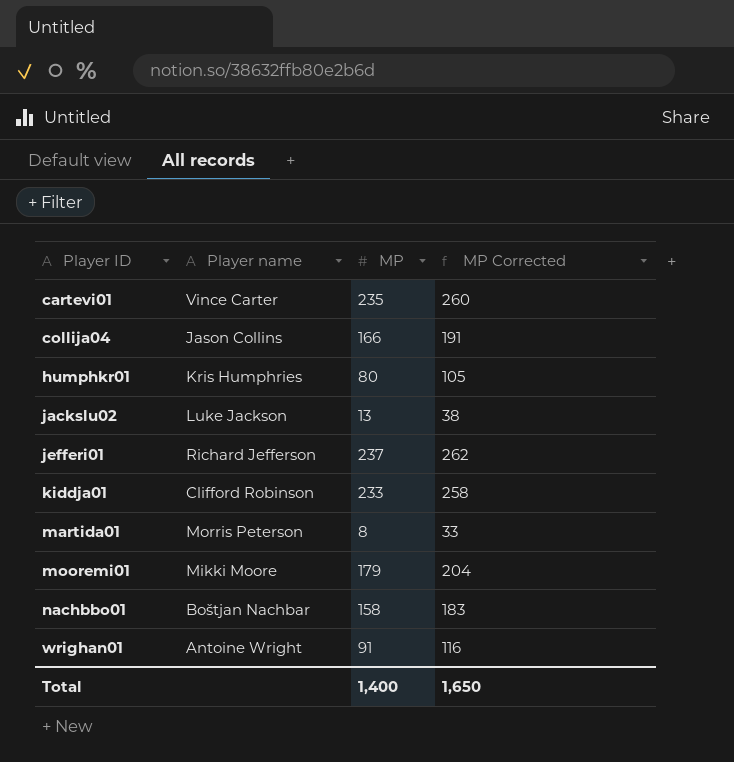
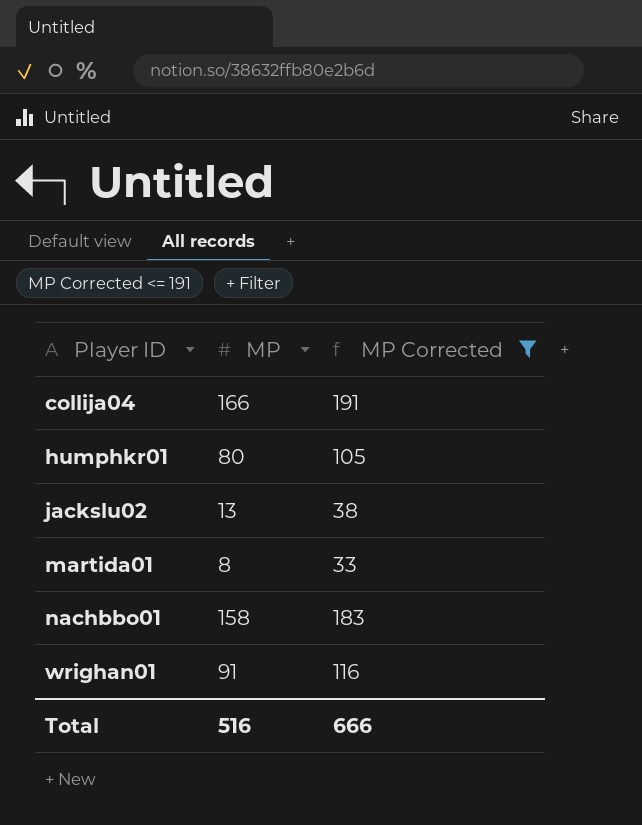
filter: none -> MP Corrected <= 191
column Player name | position: 2 -> none
Total | MP: 1,400 -> 516
Total | MP Corrected: 1,650 -> 666

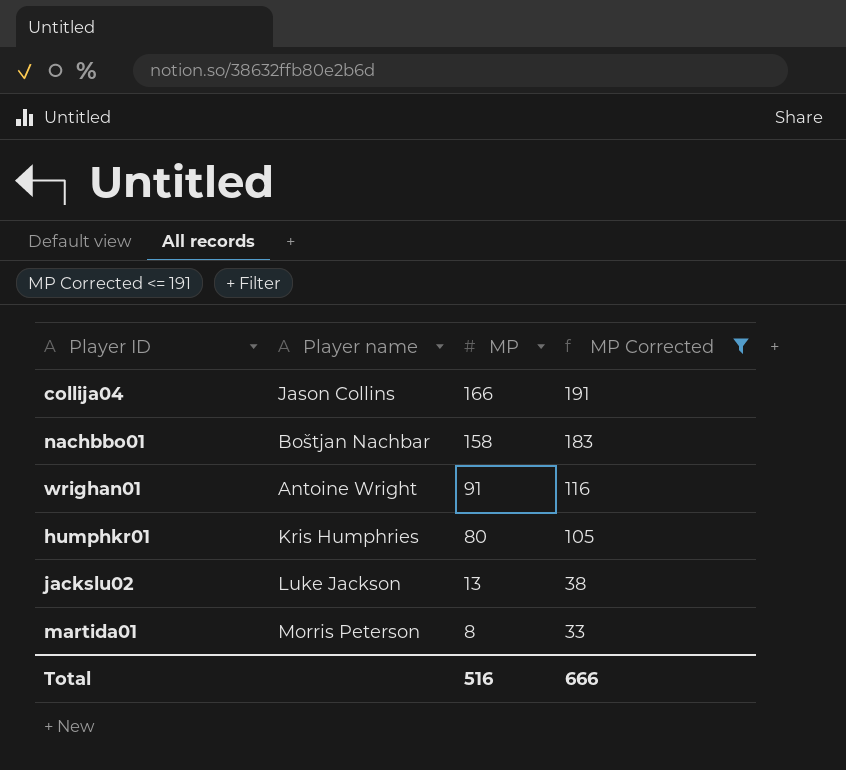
row order: Player ID ascending -> MP descending
column Player name | position: none -> 2

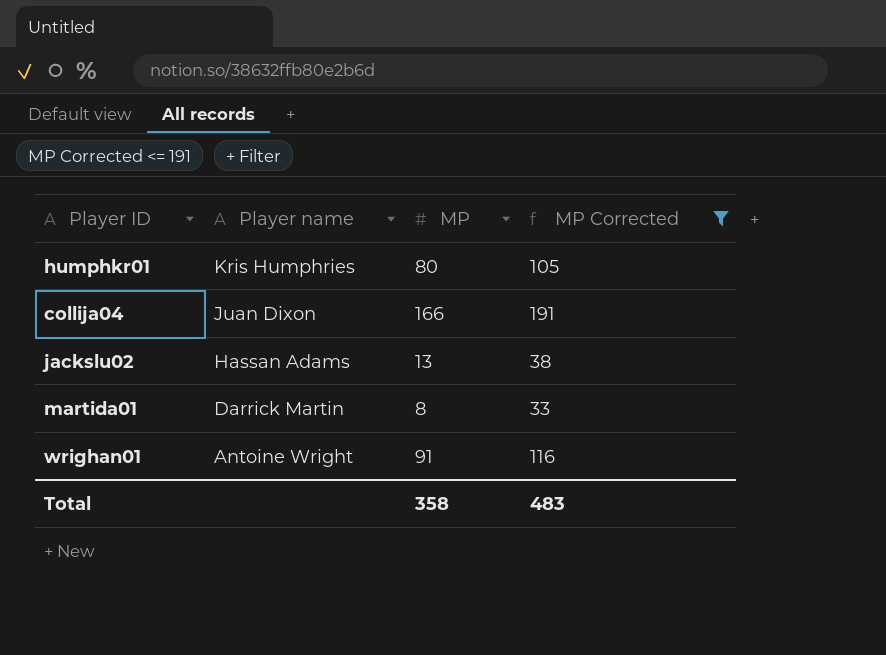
row order: MP descending -> Player name descending
row nachbbo01: Boštjan Nachbar | 158 | 183 -> none
collija04 | Player name: Jason Collins -> Juan Dixon
jackslu02 | Player name: Luke Jackson -> Hassan Adams
martida01 | Player name: Morris Peterson -> Darrick Martin
Total | MP: 516 -> 358
Total | MP Corrected: 666 -> 483

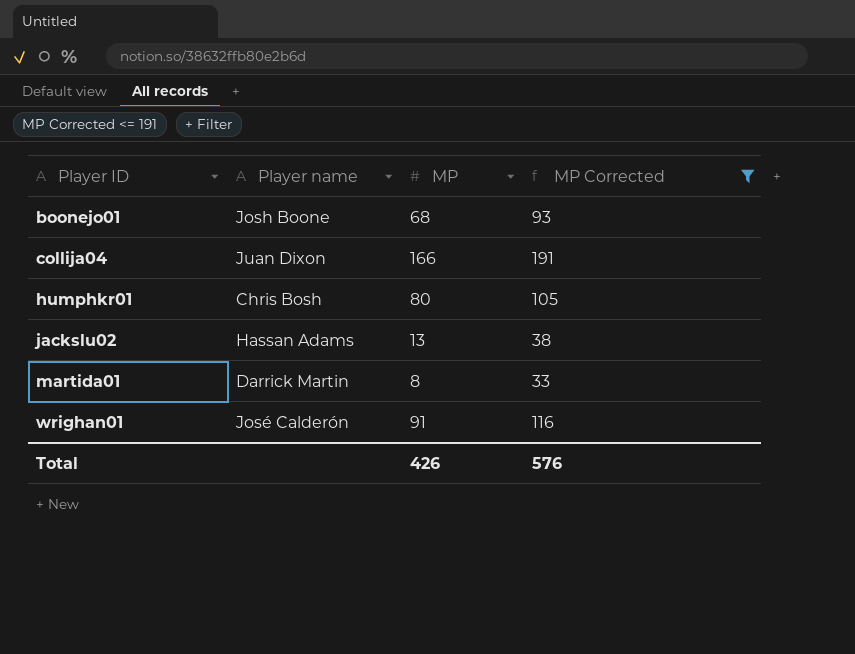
row order: Player name descending -> Player ID ascending
row boonejo01: none -> Josh Boone | 68 | 93
humphkr01 | Player name: Kris Humphries -> Chris Bosh
wrighan01 | Player name: Antoine Wright -> José Calderón
Total | MP: 358 -> 426
Total | MP Corrected: 483 -> 576

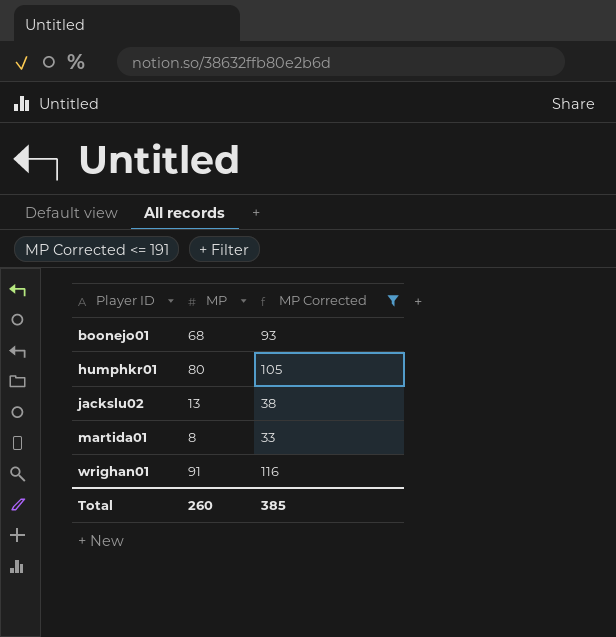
column Player name | position: 2 -> none
row collija04: Juan Dixon | 166 | 191 -> none
Total | MP: 426 -> 260
Total | MP Corrected: 576 -> 385

